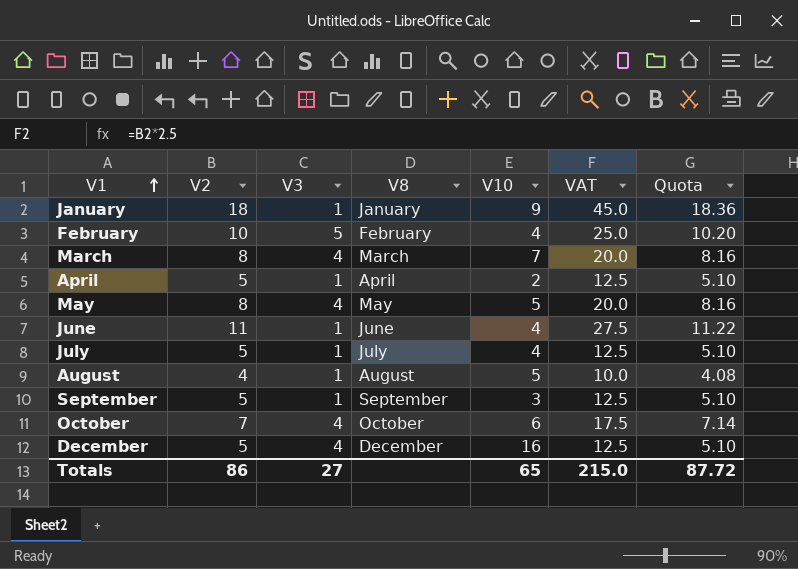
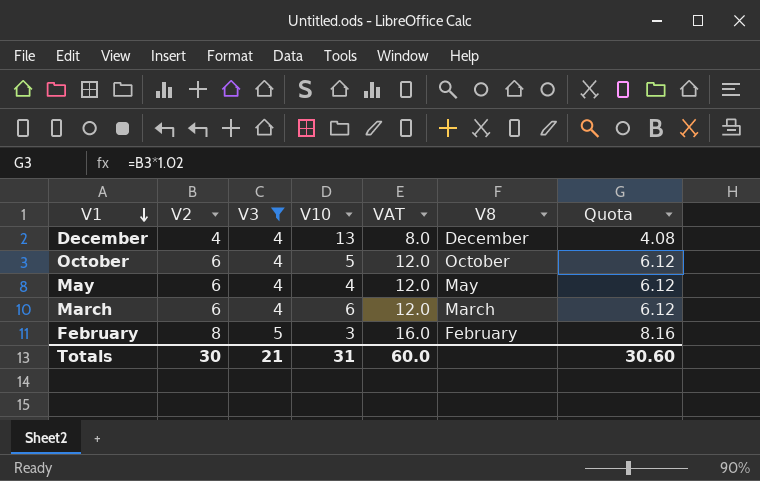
filter: none -> V3 != 1
row order: V1 ascending -> V1 descending
column VAT | formula: [V2] * 2.5 -> [V2] * 2
column V8 | position: 4 -> 6
December | V2: 5 -> 4
December | V10: 16 -> 13
December | Quota: 5.10 -> 4.08
October | V2: 7 -> 6
October | V10: 6 -> 5
October | Quota: 7.14 -> 6.12
May | V2: 8 -> 6
May | V10: 5 -> 4
May | Quota: 8.16 -> 6.12
March | V2: 8 -> 6
March | V10: 7 -> 6
March | Quota: 8.16 -> 6.12
February | V2: 10 -> 8
February | V10: 4 -> 3
February | Quota: 10.20 -> 8.16
Totals | V2: 86 -> 30
Totals | V3: 27 -> 21
Totals | V10: 65 -> 31
Totals | VAT: 215.0 -> 60.0
Totals | Quota: 87.72 -> 30.60

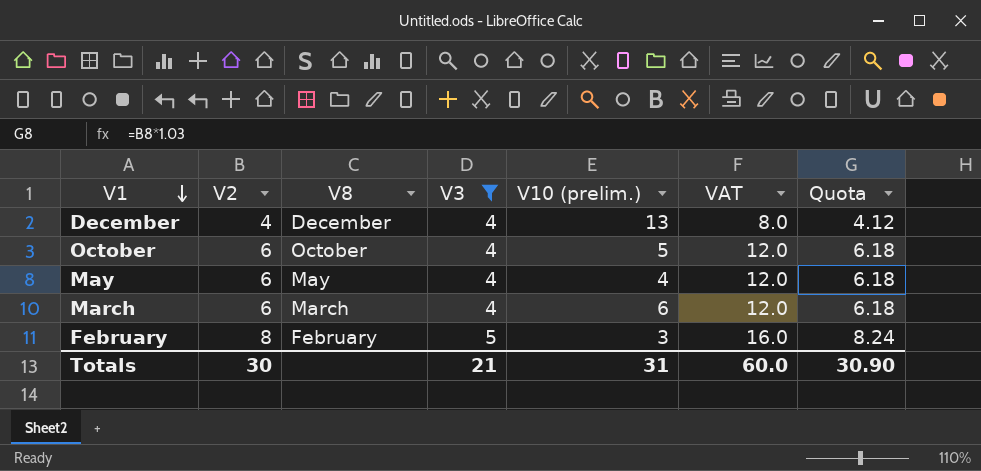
column V8 | position: 6 -> 3
column name: V10 -> V10 (prelim.)
column Quota | formula: [V2] * 1.02 -> [V2] * 1.03
Totals | Quota: 30.60 -> 30.90

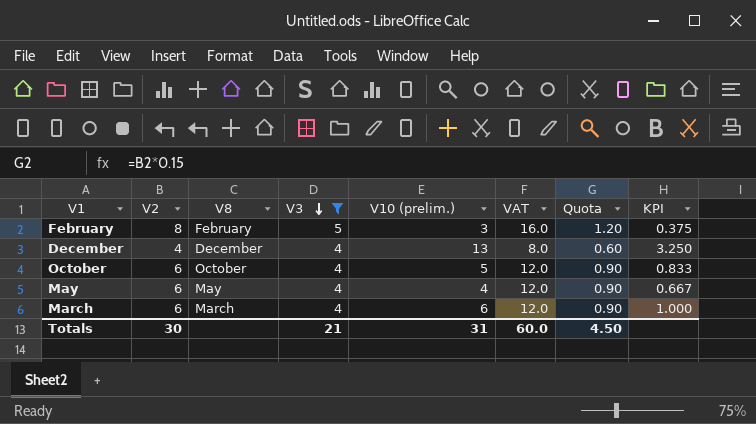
row order: V1 descending -> V3 descending
column Quota | formula: [V2] * 1.03 -> [V2] * 0.15
column KPI | formula: none -> [V10 (prelim.)] / [V2]
Totals | Quota: 30.90 -> 4.50

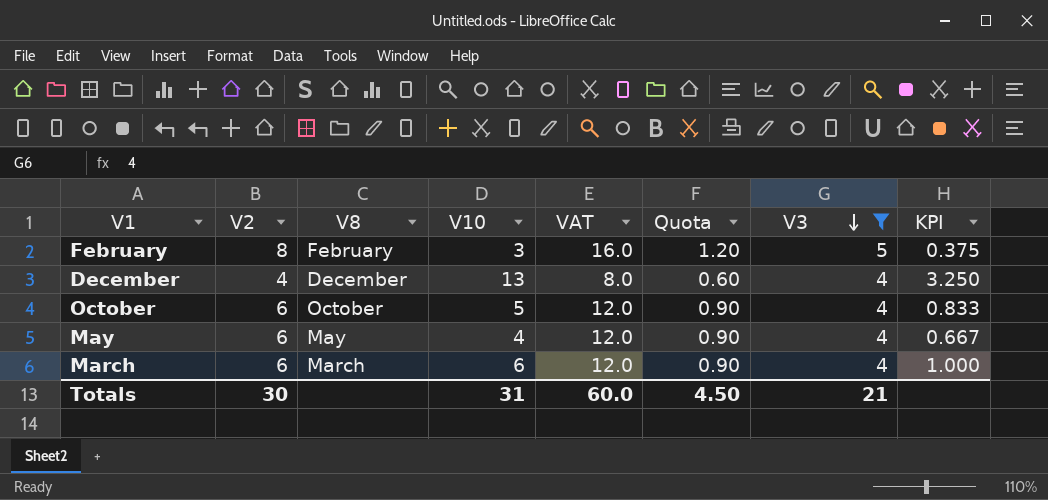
column name: V10 (prelim.) -> V10
column V3 | position: 4 -> 7

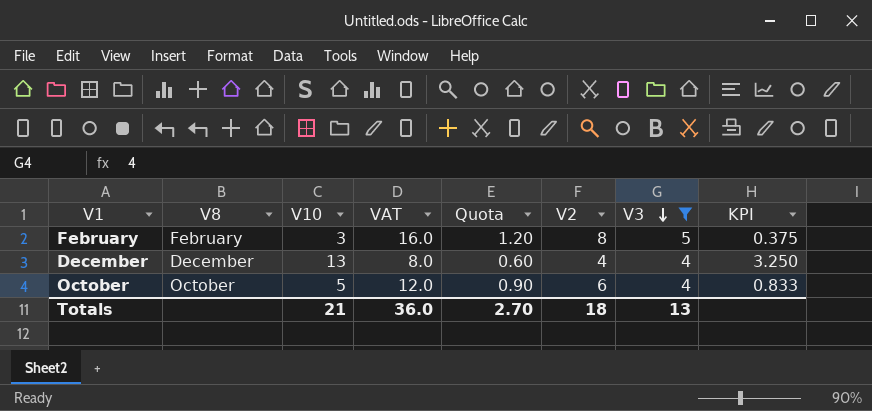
column V2 | position: 2 -> 6
row May: 6 | May | 4 | 12.0 | 0.90 | 4 | 0.667 -> none
row March: 6 | March | 6 | 12.0 | 0.90 | 4 | 1.000 -> none
Totals | V10: 31 -> 21
Totals | VAT: 60.0 -> 36.0
Totals | Quota: 4.50 -> 2.70
Totals | V2: 30 -> 18
Totals | V3: 21 -> 13

